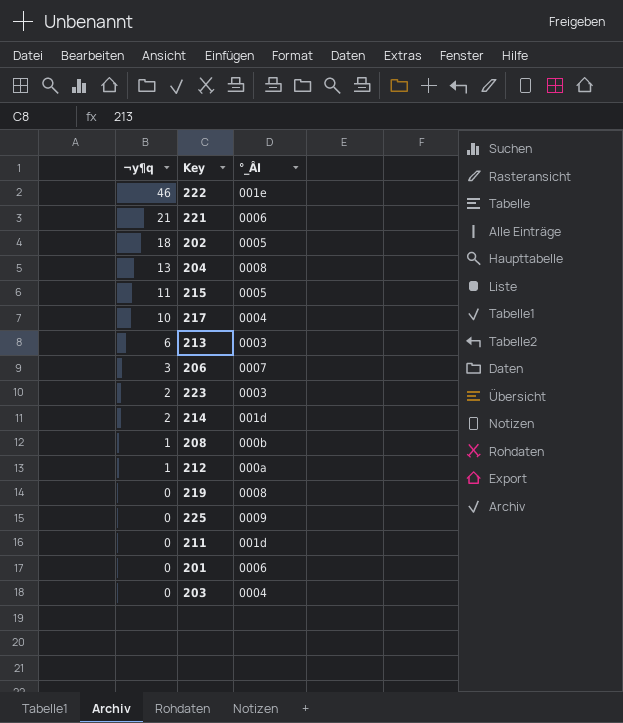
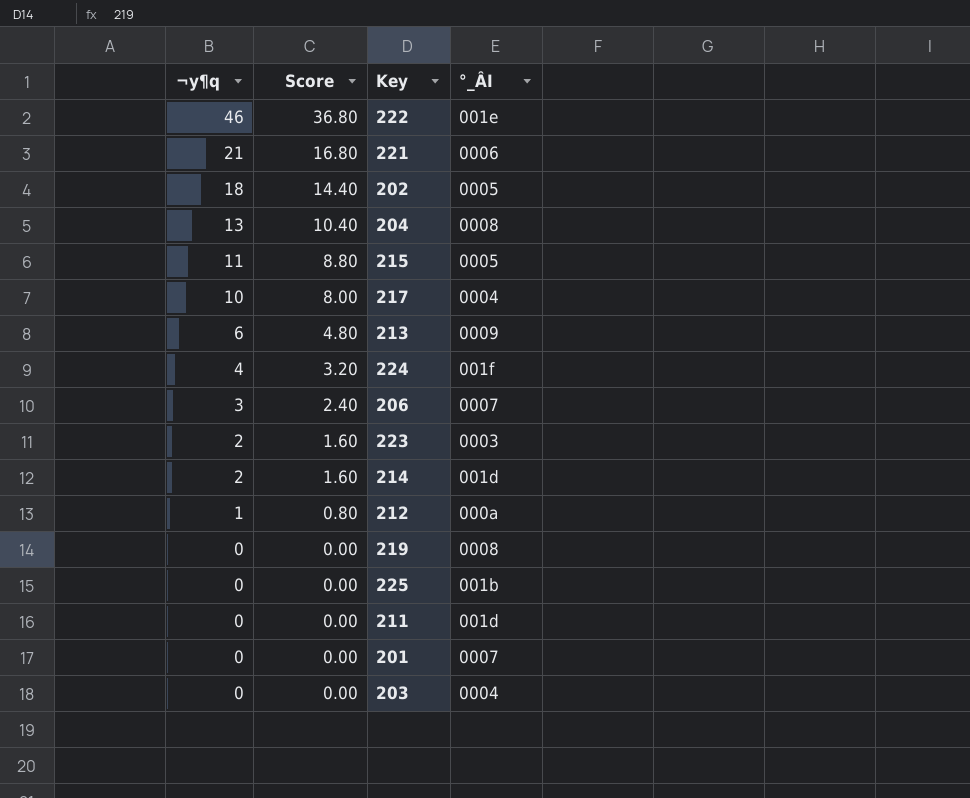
column Score | formula: none -> [¬y¶q] * 0.8
row 208: 1 | 000b -> none
213 | °_ÂI: 0003 -> 0009
row 224: none -> 4 | 3.20 | 001f
225 | °_ÂI: 0009 -> 001b
201 | °_ÂI: 0006 -> 0007

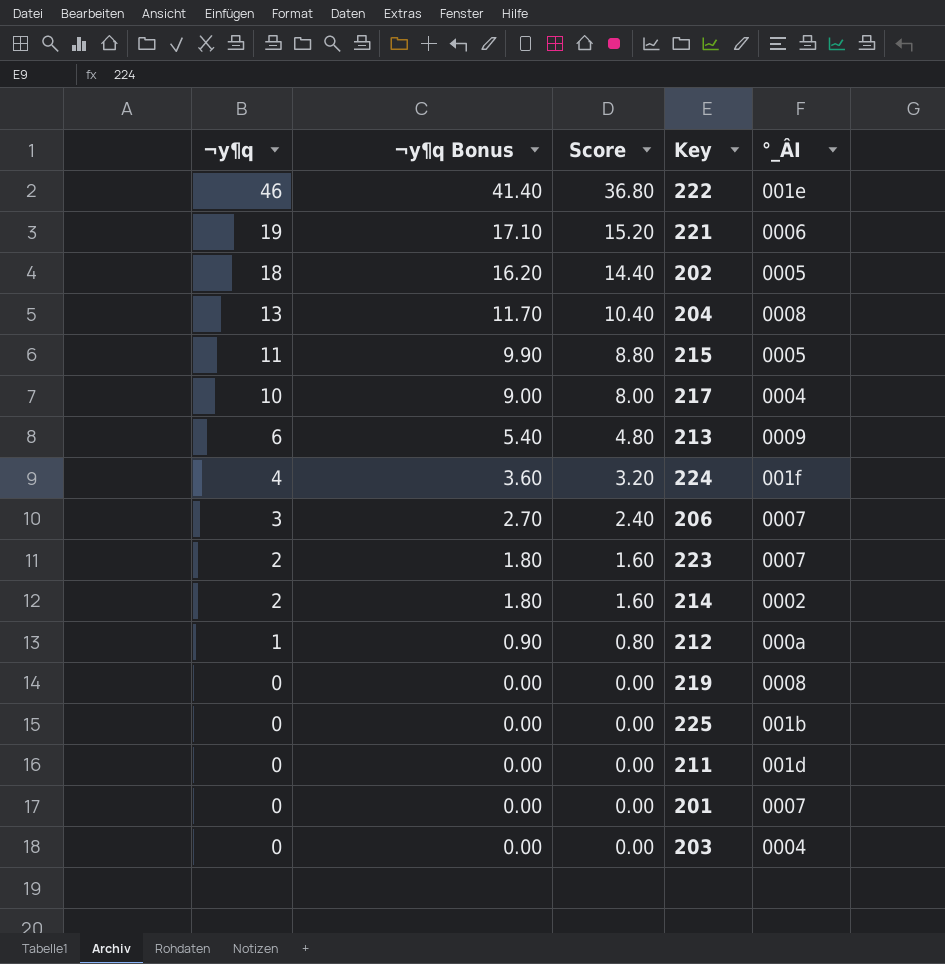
column ¬y¶q Bonus | formula: none -> [¬y¶q] * 0.9
221 | ¬y¶q: 21 -> 19
221 | Score: 16.80 -> 15.20
223 | °_ÂI: 0003 -> 0007
214 | °_ÂI: 001d -> 0002

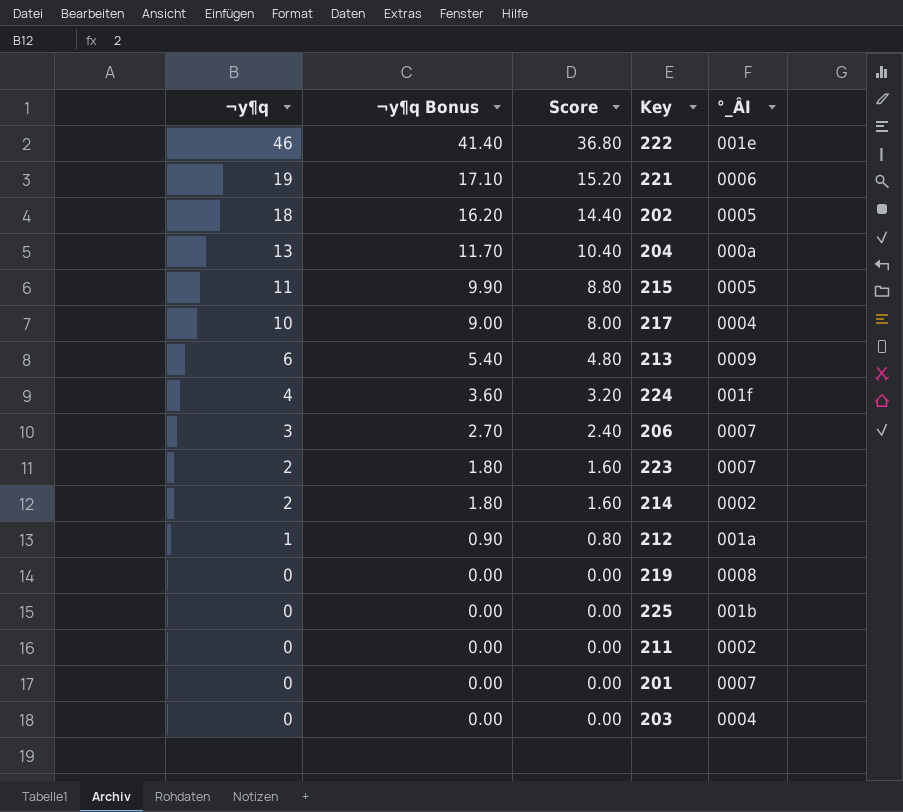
204 | °_ÂI: 0008 -> 000a
212 | °_ÂI: 000a -> 001a
211 | °_ÂI: 001d -> 0002

